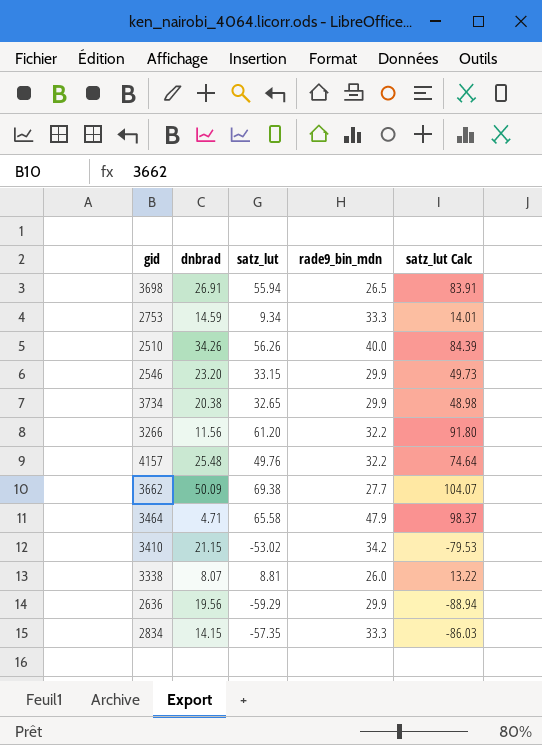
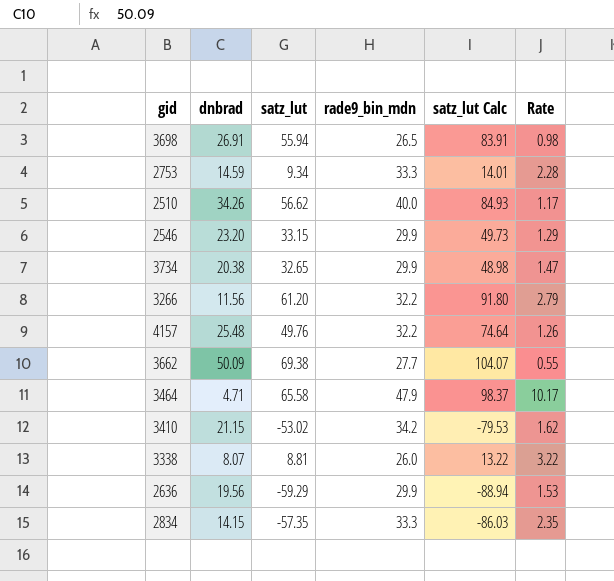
column Rate | formula: none -> [rade9_bin_mdn] / [dnbrad]
2510 | satz_lut: 56.26 -> 56.62
2510 | satz_lut Calc: 84.39 -> 84.93

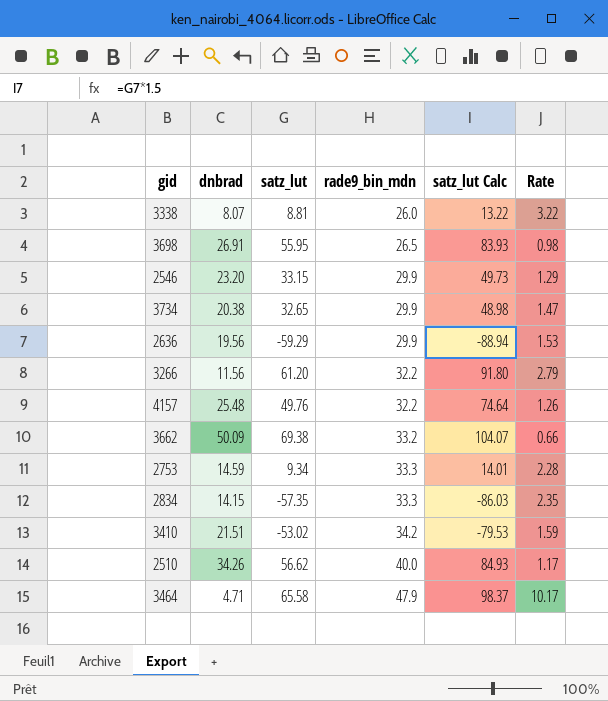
row order: none -> rade9_bin_mdn ascending
3698 | satz_lut: 55.94 -> 55.95
3698 | satz_lut Calc: 83.91 -> 83.93
3662 | rade9_bin_mdn: 27.7 -> 33.2
3662 | Rate: 0.55 -> 0.66
3410 | dnbrad: 21.15 -> 21.51
3410 | Rate: 1.62 -> 1.59

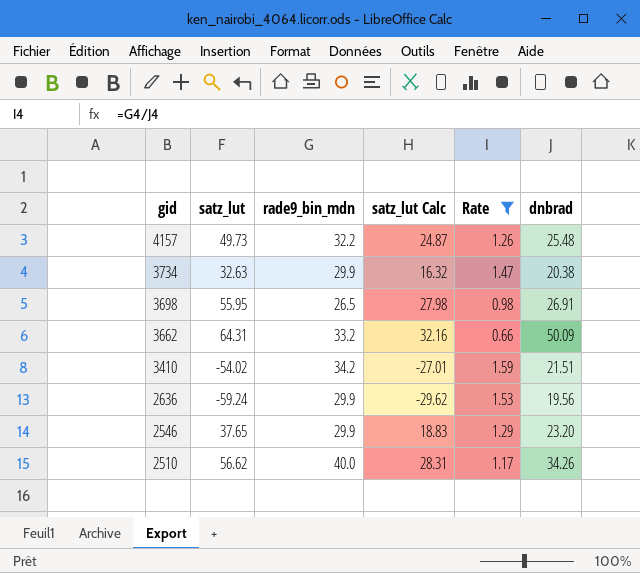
filter: none -> Rate <= 1.59
row order: rade9_bin_mdn ascending -> gid descending
column satz_lut Calc | formula: [satz_lut] * 1.5 -> [satz_lut] * 0.5
column dnbrad | position: 2 -> 6
4157 | satz_lut: 49.76 -> 49.73
3734 | satz_lut: 32.65 -> 32.63
3662 | satz_lut: 69.38 -> 64.31
3410 | satz_lut: -53.02 -> -54.02
2636 | satz_lut: -59.29 -> -59.24
2546 | satz_lut: 33.15 -> 37.65

